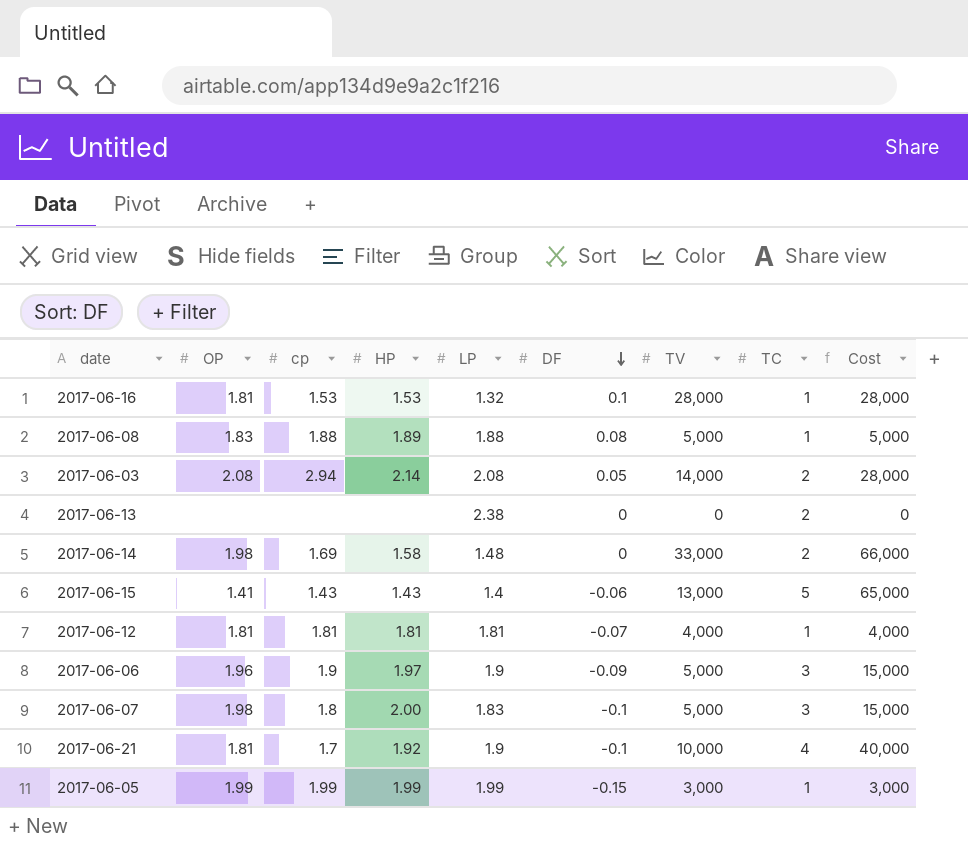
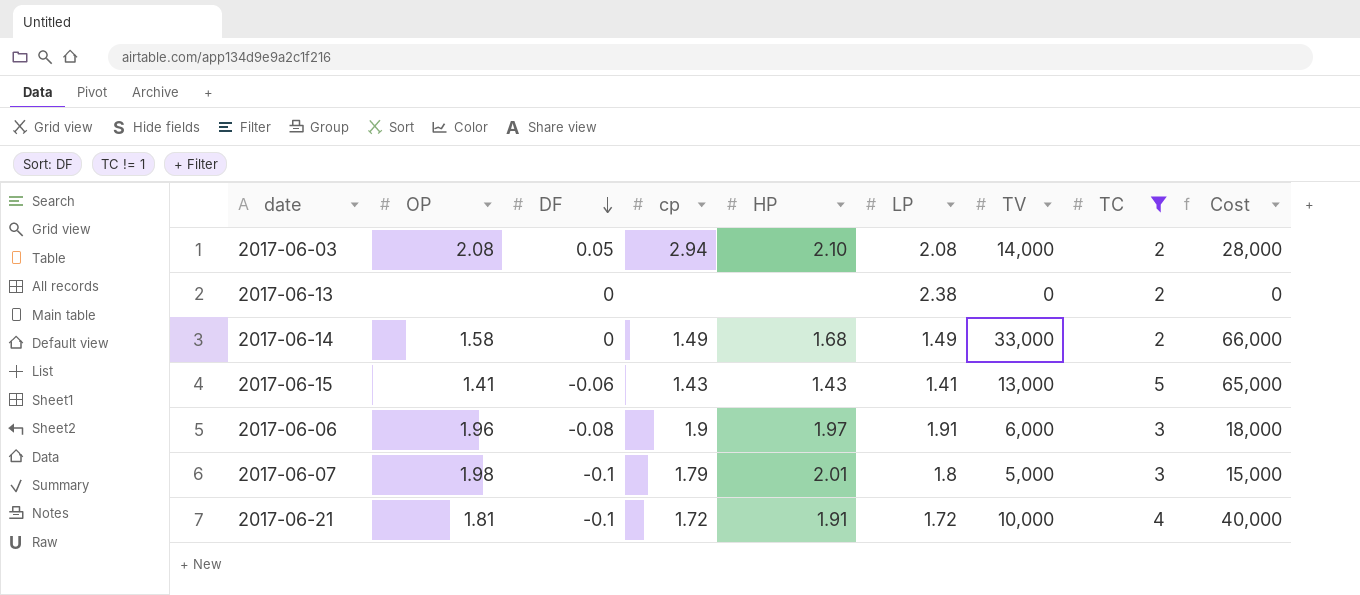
filter: none -> TC != 1
column DF | position: 6 -> 3
2017-06-03 | HP: 2.14 -> 2.10
2017-06-14 | OP: 1.98 -> 1.58
2017-06-14 | cp: 1.69 -> 1.49
2017-06-14 | HP: 1.58 -> 1.68
2017-06-14 | LP: 1.48 -> 1.49
2017-06-15 | LP: 1.4 -> 1.41
2017-06-06 | DF: -0.09 -> -0.08
2017-06-06 | LP: 1.9 -> 1.91
2017-06-06 | TV: 5,000 -> 6,000
2017-06-06 | Cost: 15,000 -> 18,000
2017-06-07 | cp: 1.8 -> 1.79
2017-06-07 | HP: 2.00 -> 2.01
2017-06-07 | LP: 1.83 -> 1.8
2017-06-21 | cp: 1.7 -> 1.72
2017-06-21 | HP: 1.92 -> 1.91
2017-06-21 | LP: 1.9 -> 1.72

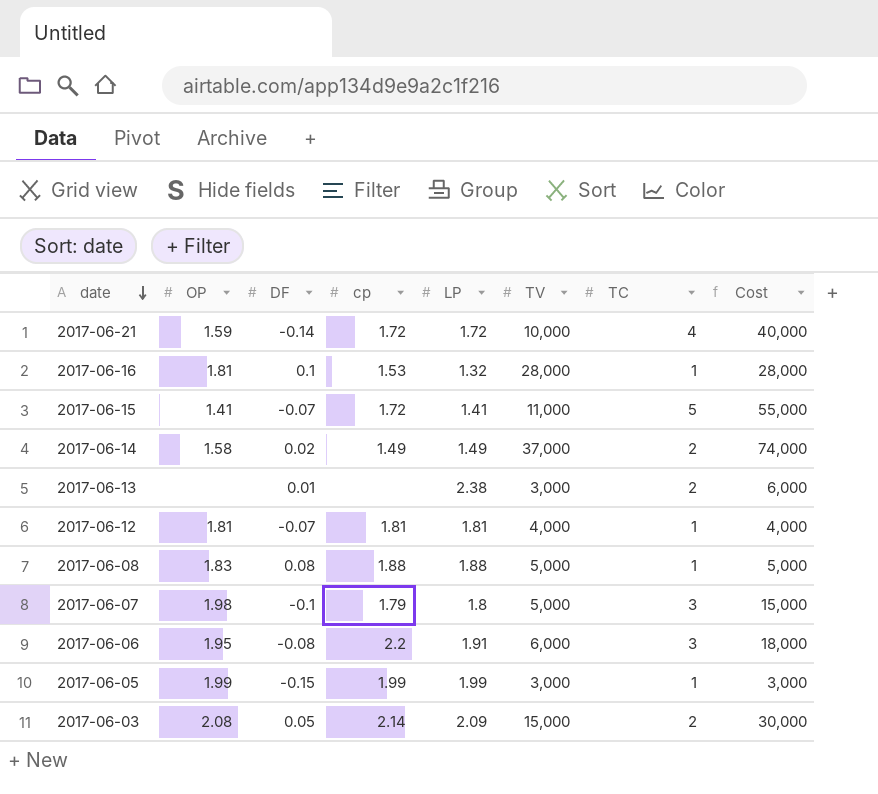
filter: TC != 1 -> none
row order: DF descending -> date descending
column HP | position: 5 -> none
2017-06-21 | OP: 1.81 -> 1.59
2017-06-21 | DF: -0.1 -> -0.14
2017-06-15 | DF: -0.06 -> -0.07
2017-06-15 | cp: 1.43 -> 1.72
2017-06-15 | TV: 13,000 -> 11,000
2017-06-15 | Cost: 65,000 -> 55,000
2017-06-14 | DF: 0 -> 0.02
2017-06-14 | TV: 33,000 -> 37,000
2017-06-14 | Cost: 66,000 -> 74,000
2017-06-13 | DF: 0 -> 0.01
2017-06-13 | TV: 0 -> 3,000
2017-06-13 | Cost: 0 -> 6,000
2017-06-06 | OP: 1.96 -> 1.95
2017-06-06 | cp: 1.9 -> 2.2
2017-06-03 | cp: 2.94 -> 2.14
2017-06-03 | LP: 2.08 -> 2.09
2017-06-03 | TV: 14,000 -> 15,000
2017-06-03 | Cost: 28,000 -> 30,000

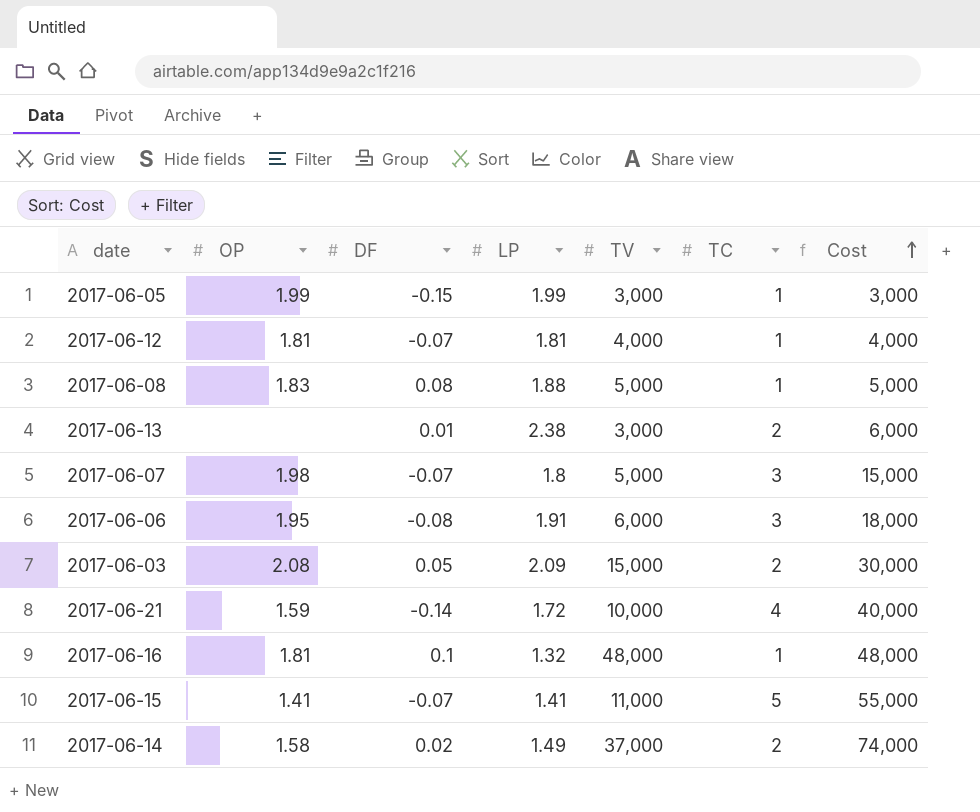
row order: date descending -> Cost ascending
column cp | position: 4 -> none
2017-06-07 | DF: -0.1 -> -0.07
2017-06-16 | TV: 28,000 -> 48,000
2017-06-16 | Cost: 28,000 -> 48,000

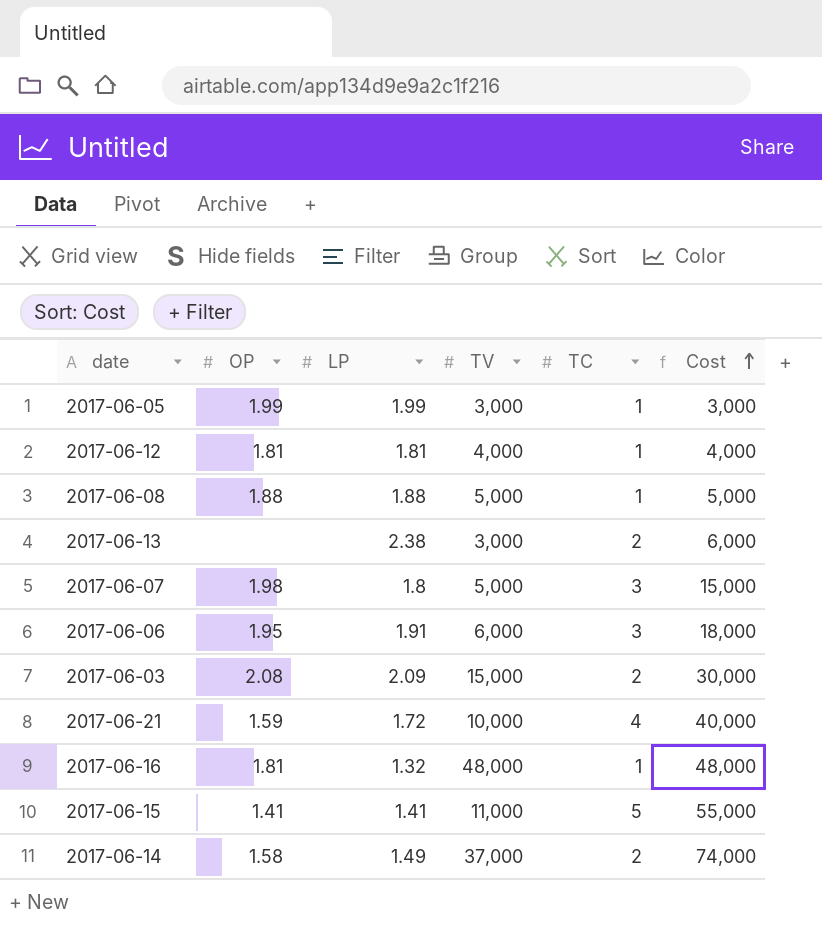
column DF | position: 3 -> none
2017-06-08 | OP: 1.83 -> 1.88

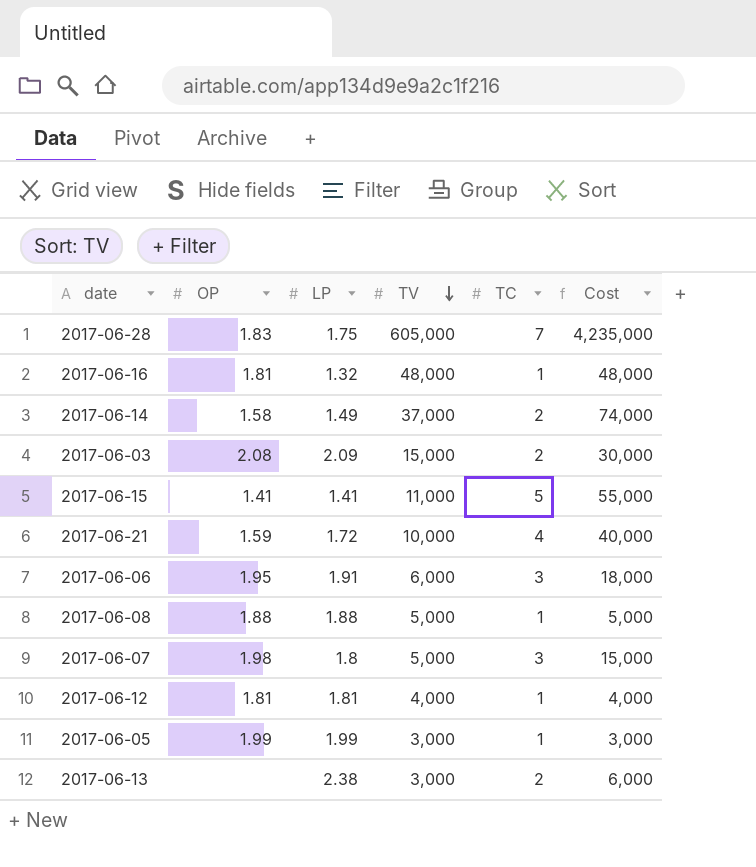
row order: Cost ascending -> TV descending
row 2017-06-28: none -> 1.83 | 1.75 | 605,000 | 7 | 4,235,000

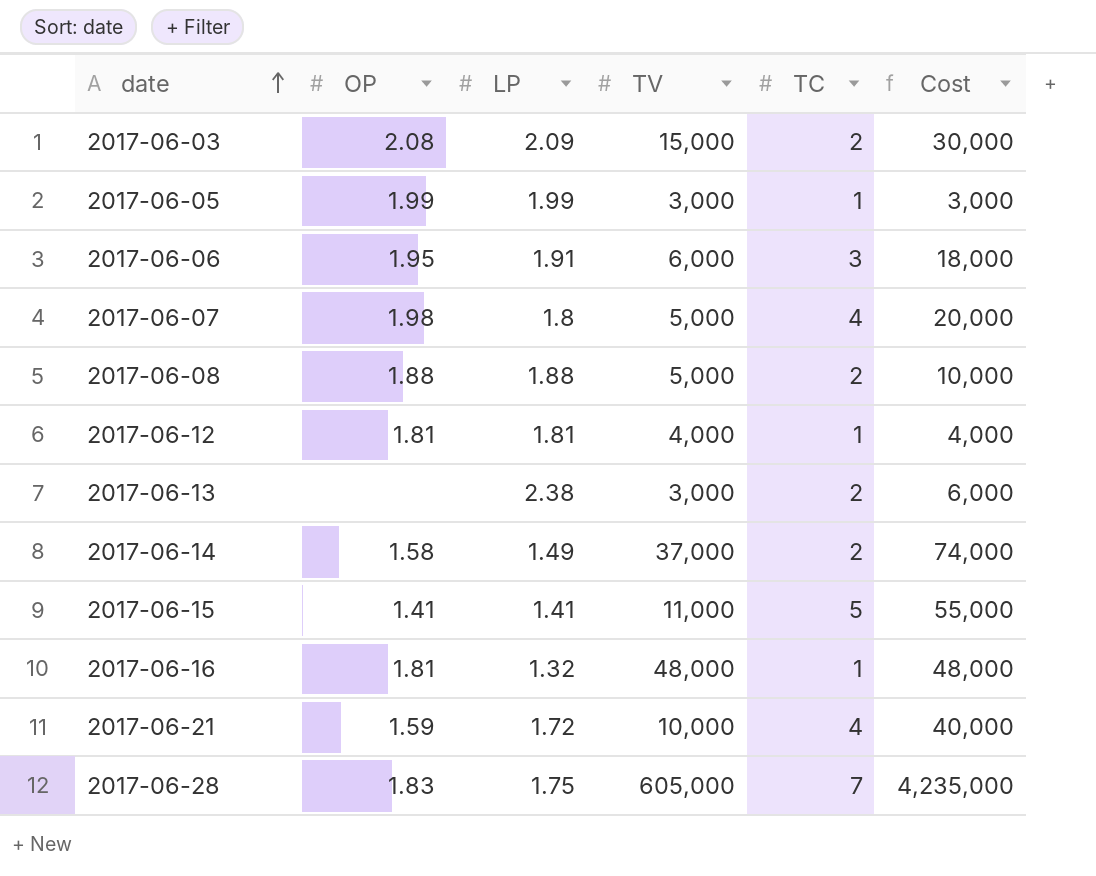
row order: TV descending -> date ascending
2017-06-07 | TC: 3 -> 4
2017-06-07 | Cost: 15,000 -> 20,000
2017-06-08 | TC: 1 -> 2
2017-06-08 | Cost: 5,000 -> 10,000

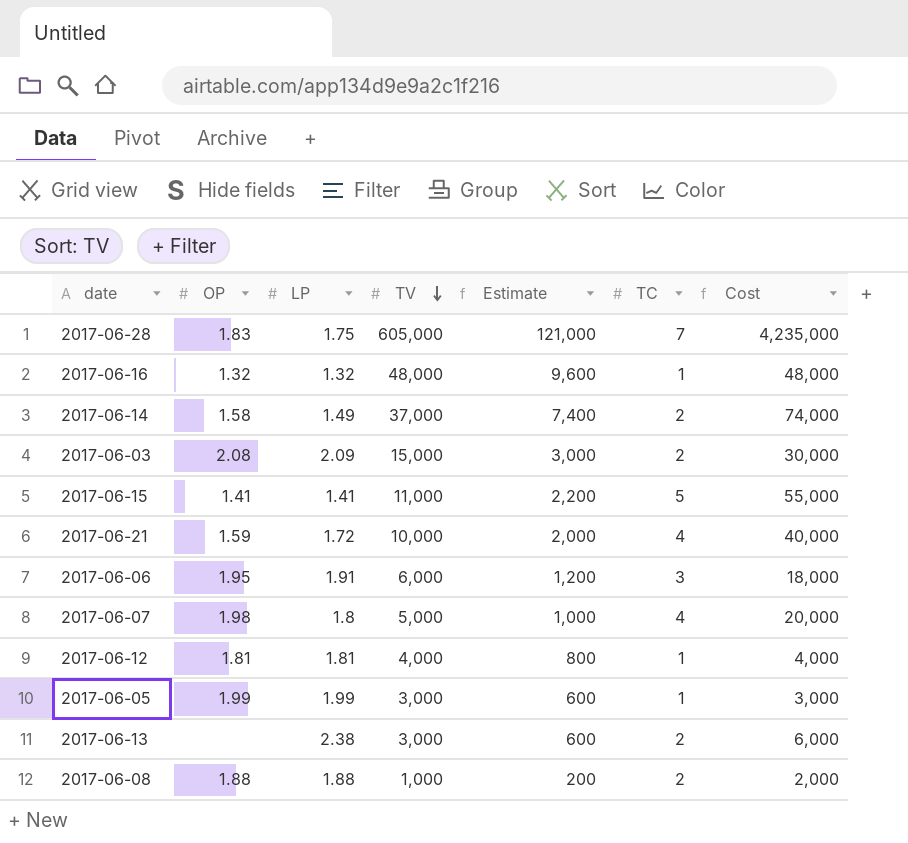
row order: date ascending -> TV descending
column Estimate | formula: none -> [TV] * 0.2
2017-06-16 | OP: 1.81 -> 1.32
2017-06-08 | TV: 5,000 -> 1,000
2017-06-08 | Cost: 10,000 -> 2,000

